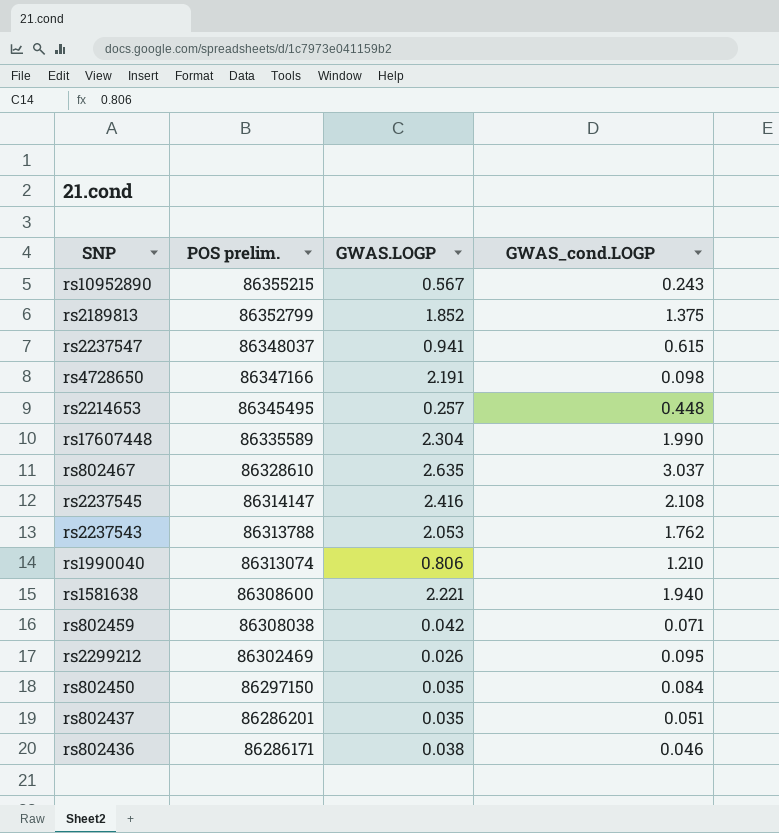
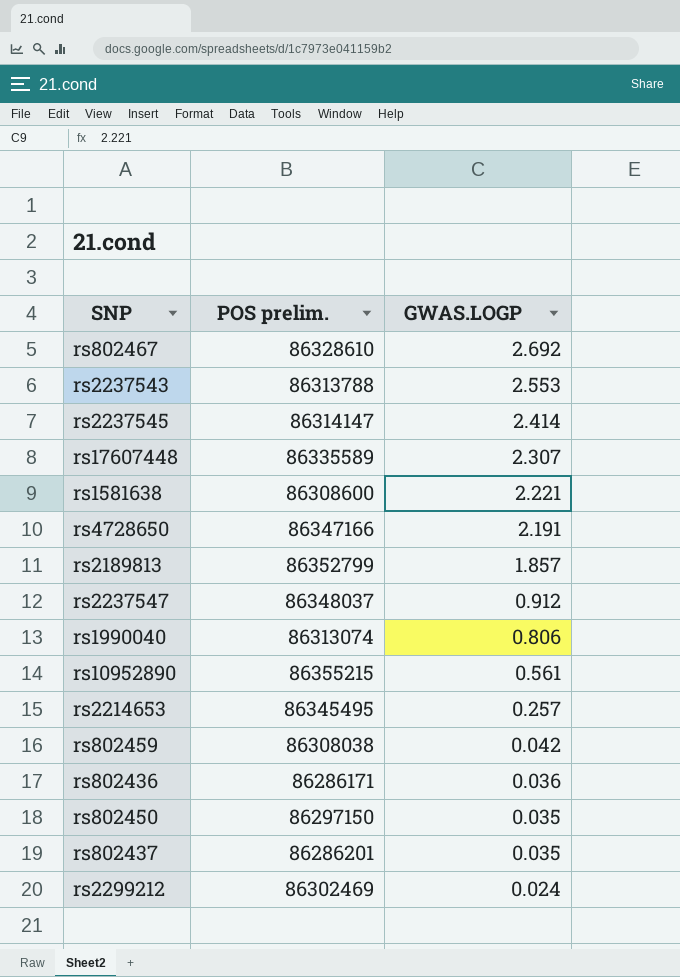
row order: POS prelim. descending -> GWAS.LOGP descending
column GWAS_cond.LOGP | position: 4 -> none
rs802467 | GWAS.LOGP: 2.635 -> 2.692
rs2237543 | GWAS.LOGP: 2.053 -> 2.553
rs2237545 | GWAS.LOGP: 2.416 -> 2.414
rs17607448 | GWAS.LOGP: 2.304 -> 2.307
rs2189813 | GWAS.LOGP: 1.852 -> 1.857
rs2237547 | GWAS.LOGP: 0.941 -> 0.912
rs10952890 | GWAS.LOGP: 0.567 -> 0.561
rs802436 | GWAS.LOGP: 0.038 -> 0.036
rs2299212 | GWAS.LOGP: 0.026 -> 0.024

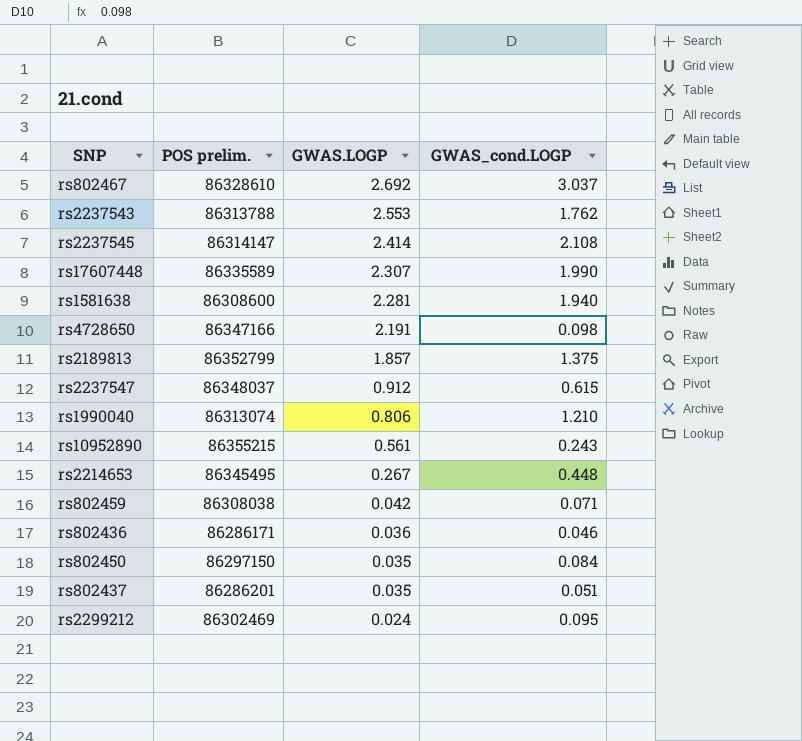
column GWAS_cond.LOGP | position: none -> 4
rs1581638 | GWAS.LOGP: 2.221 -> 2.281
rs2214653 | GWAS.LOGP: 0.257 -> 0.267

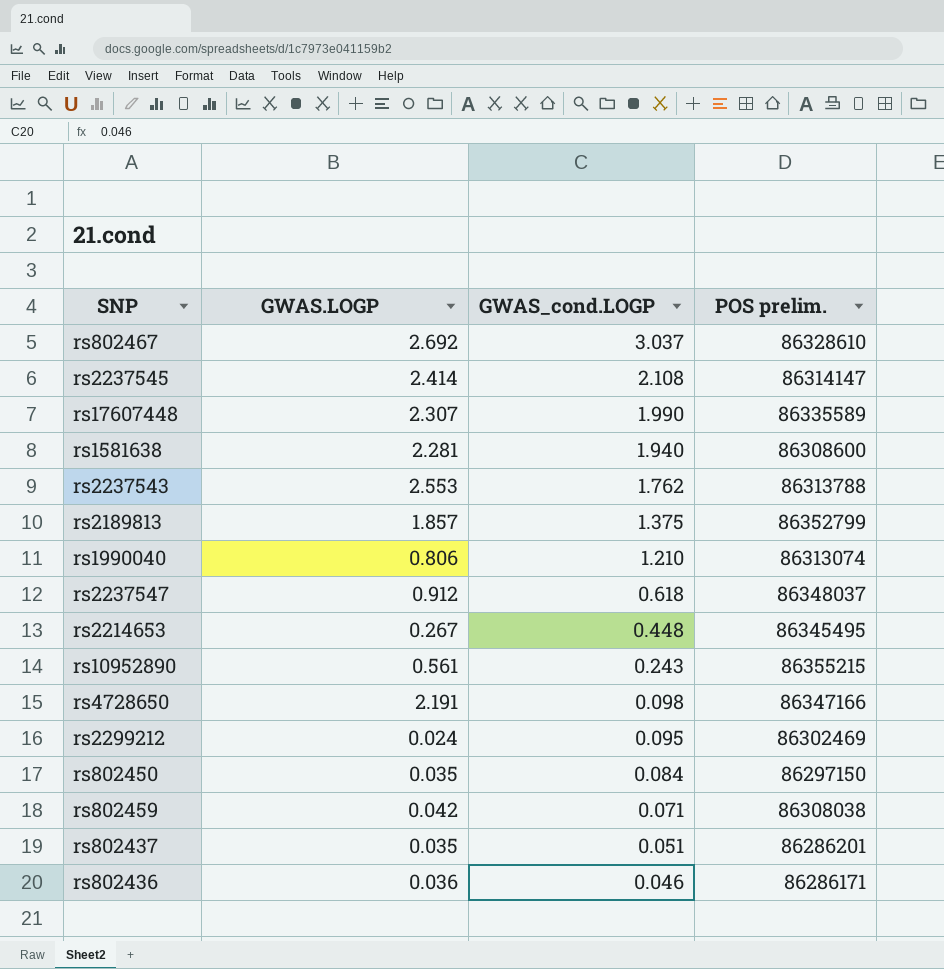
row order: GWAS.LOGP descending -> GWAS_cond.LOGP descending
column POS prelim. | position: 2 -> 4
rs2237547 | GWAS_cond.LOGP: 0.615 -> 0.618

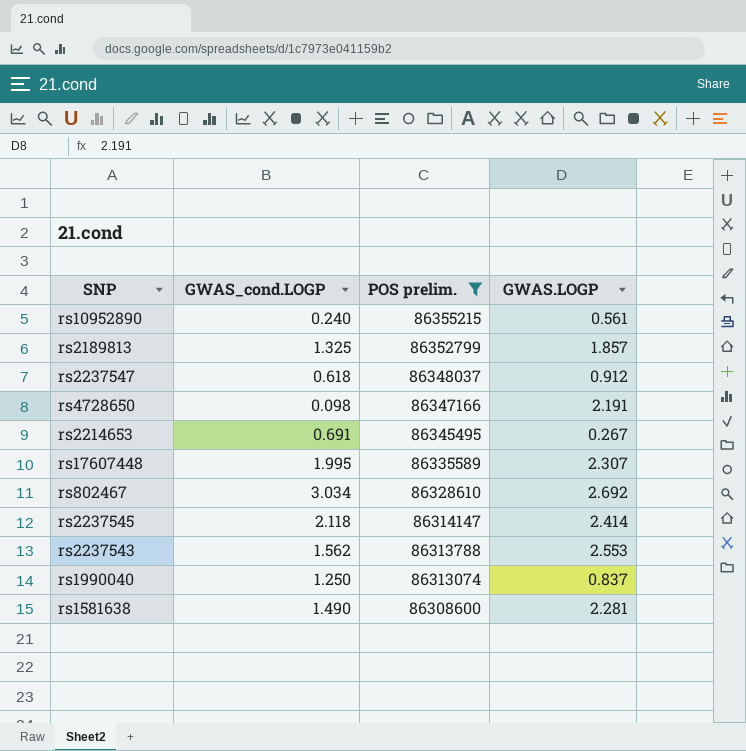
filter: none -> POS prelim. >= 86308600
row order: GWAS_cond.LOGP descending -> POS prelim. descending
column GWAS.LOGP | position: 2 -> 4
rs10952890 | GWAS_cond.LOGP: 0.243 -> 0.240
rs2189813 | GWAS_cond.LOGP: 1.375 -> 1.325
rs2214653 | GWAS_cond.LOGP: 0.448 -> 0.691
rs17607448 | GWAS_cond.LOGP: 1.990 -> 1.995
rs802467 | GWAS_cond.LOGP: 3.037 -> 3.034
rs2237545 | GWAS_cond.LOGP: 2.108 -> 2.118
rs2237543 | GWAS_cond.LOGP: 1.762 -> 1.562
rs1990040 | GWAS_cond.LOGP: 1.210 -> 1.250
rs1990040 | GWAS.LOGP: 0.806 -> 0.837
rs1581638 | GWAS_cond.LOGP: 1.940 -> 1.490

